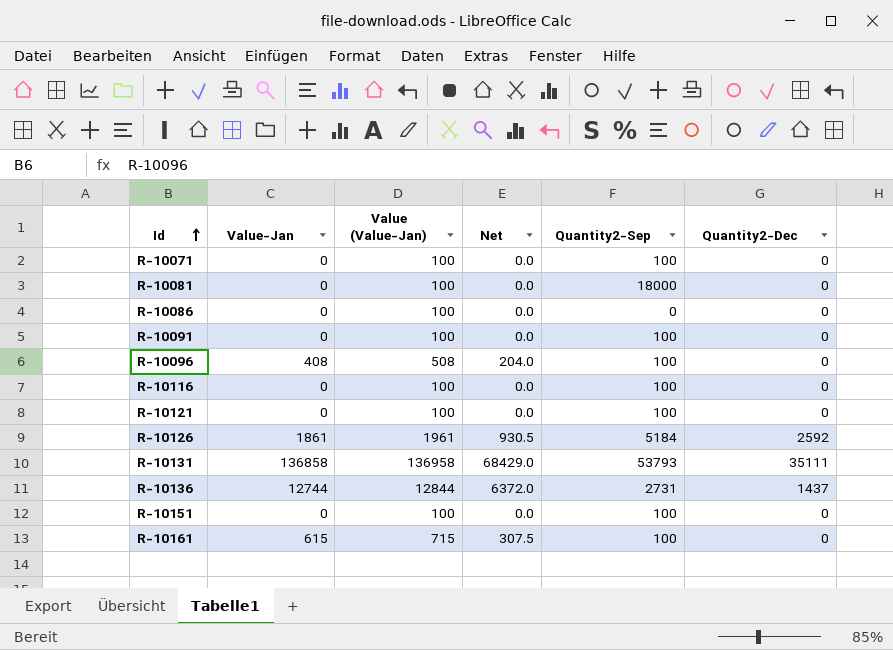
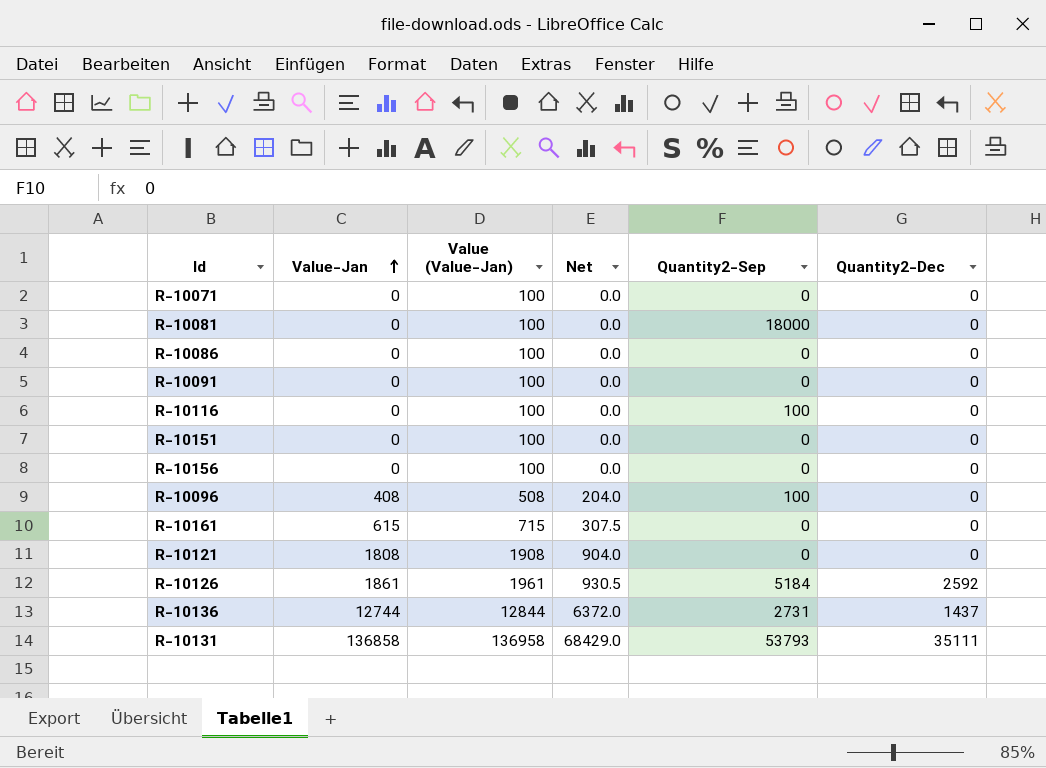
row order: Id ascending -> Value-Jan ascending
R-10071 | Quantity2-Sep: 100 -> 0
R-10091 | Quantity2-Sep: 100 -> 0
R-10151 | Quantity2-Sep: 100 -> 0
row R-10156: none -> 0 | 100 | 0.0 | 0 | 0
R-10161 | Quantity2-Sep: 100 -> 0
R-10121 | Value-Jan: 0 -> 1808
R-10121 | Value (Value-Jan): 100 -> 1908
R-10121 | Net: 0.0 -> 904.0
R-10121 | Quantity2-Sep: 100 -> 0

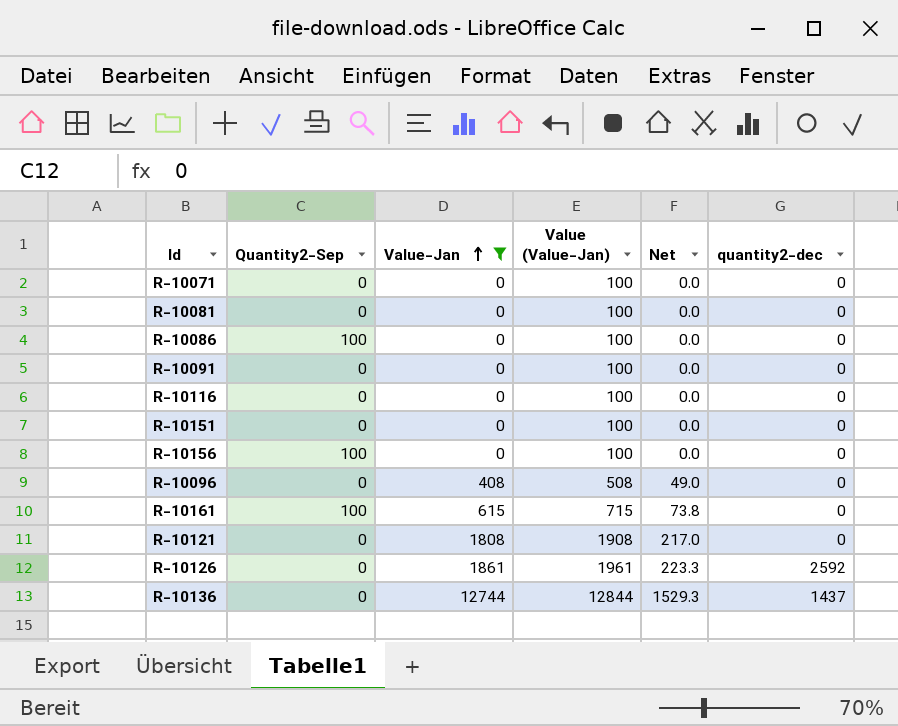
filter: none -> Value-Jan != 136858
column Quantity2-Sep | position: 5 -> 2
column Net | formula: [Value-Jan] * 0.5 -> [Value-Jan] * 0.12
column name: Quantity2-Dec -> quantity2-dec
R-10081 | Quantity2-Sep: 18000 -> 0
R-10086 | Quantity2-Sep: 0 -> 100
R-10116 | Quantity2-Sep: 100 -> 0
R-10156 | Quantity2-Sep: 0 -> 100
R-10096 | Quantity2-Sep: 100 -> 0
R-10161 | Quantity2-Sep: 0 -> 100
R-10126 | Quantity2-Sep: 5184 -> 0
R-10136 | Quantity2-Sep: 2731 -> 0

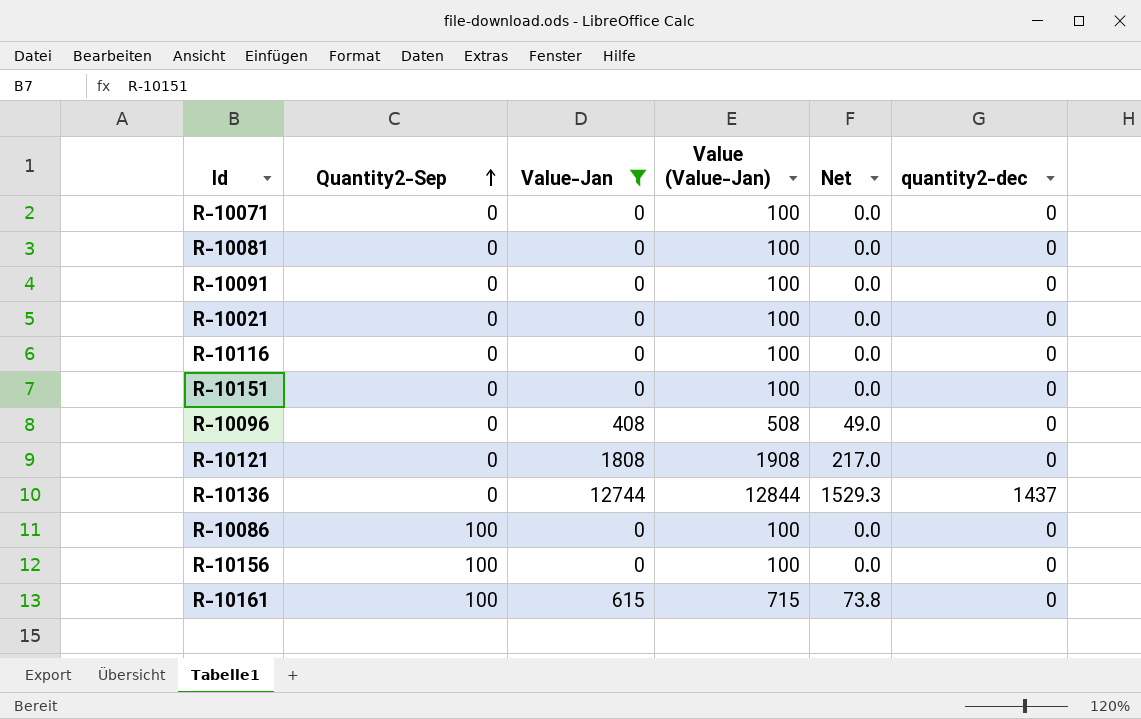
row order: Value-Jan ascending -> Quantity2-Sep ascending
row R-10126: 0 | 1861 | 1961 | 223.3 | 2592 -> none
row R-10021: none -> 0 | 0 | 100 | 0.0 | 0

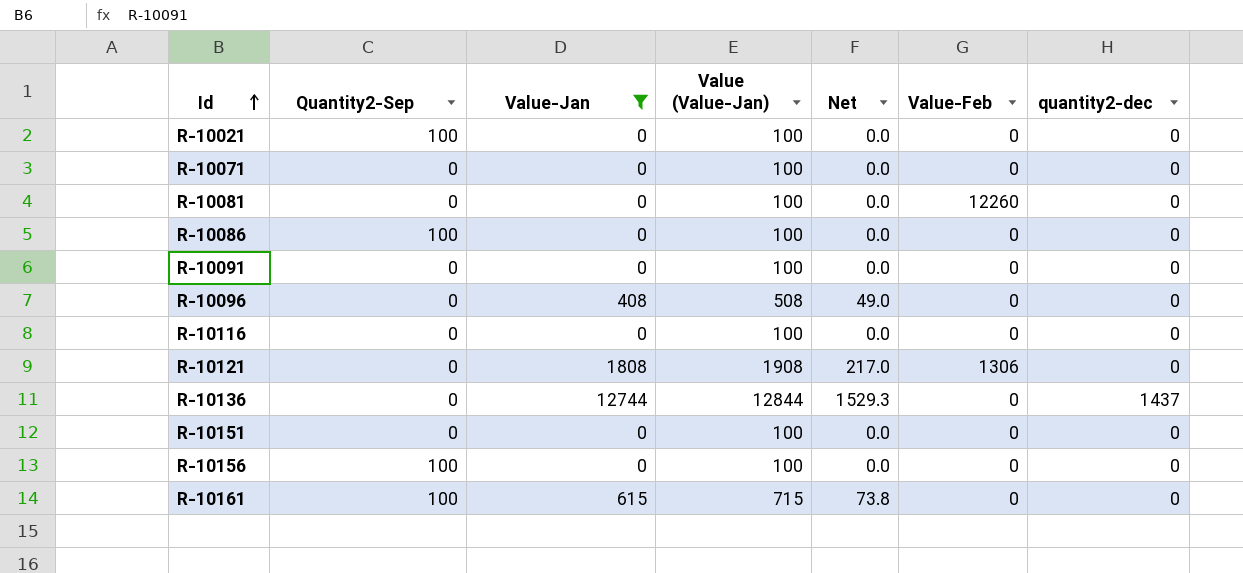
row order: Quantity2-Sep ascending -> Id ascending
column Value-Feb | position: none -> 6
R-10021 | Quantity2-Sep: 0 -> 100

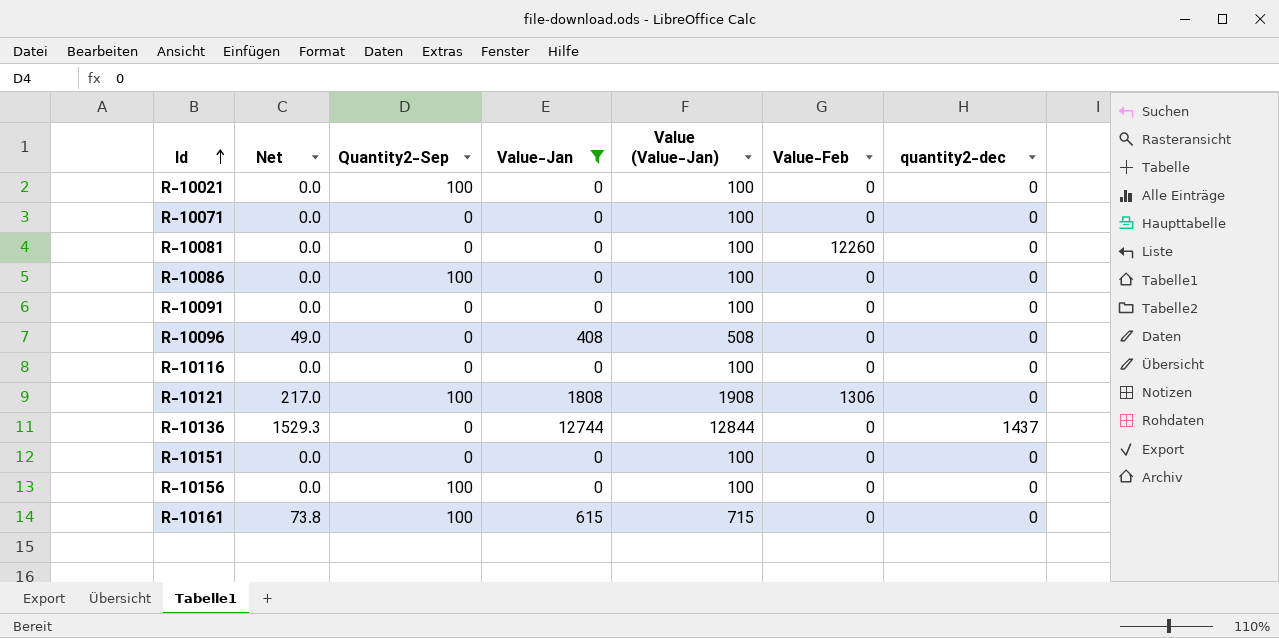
column Net | position: 5 -> 2
R-10121 | Quantity2-Sep: 0 -> 100

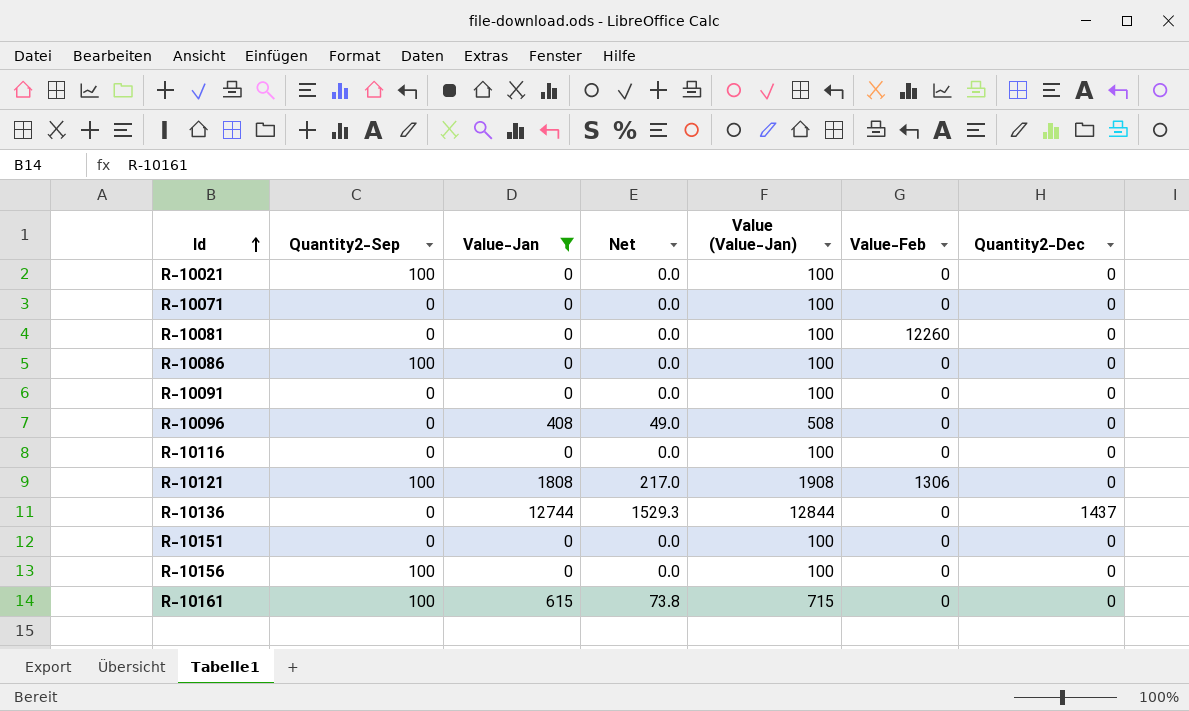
column Net | position: 2 -> 4
column name: quantity2-dec -> Quantity2-Dec

